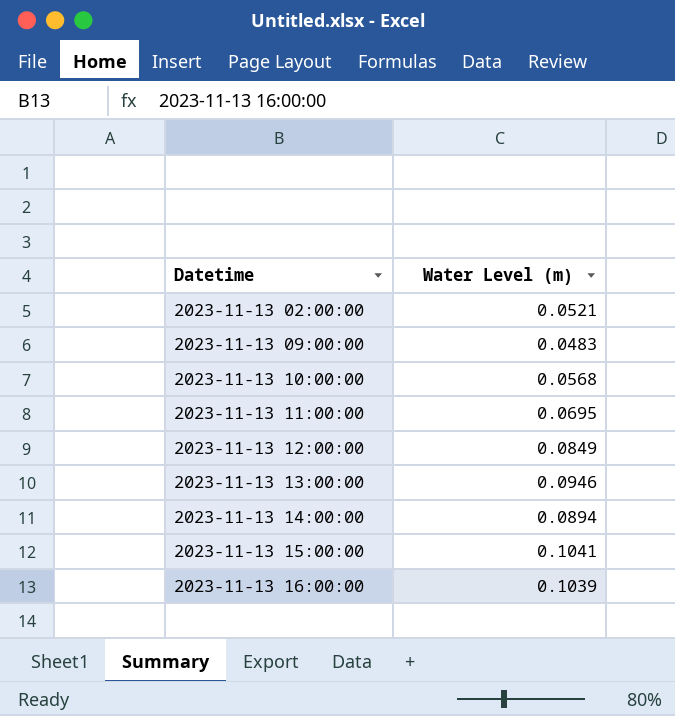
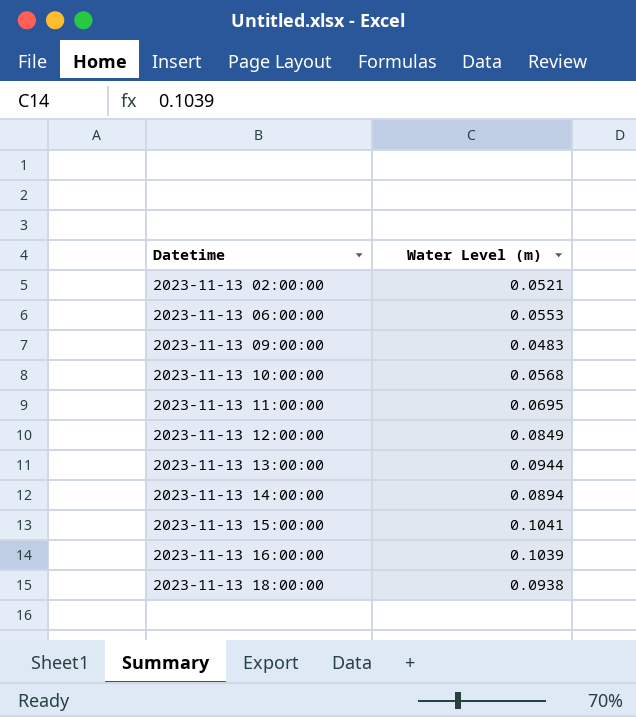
row 2023-11-13 06:00:00: none -> 0.0553
2023-11-13 13:00:00 | Water Level (m): 0.0946 -> 0.0944
row 2023-11-13 18:00:00: none -> 0.0938

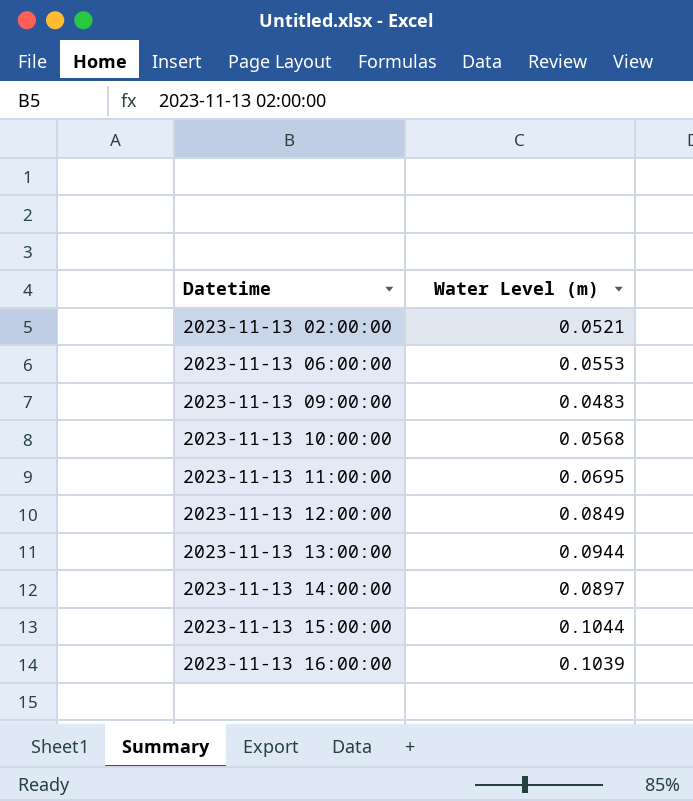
row 2023-11-13 18:00:00: 0.0938 -> none
2023-11-13 14:00:00 | Water Level (m): 0.0894 -> 0.0897
2023-11-13 15:00:00 | Water Level (m): 0.1041 -> 0.1044

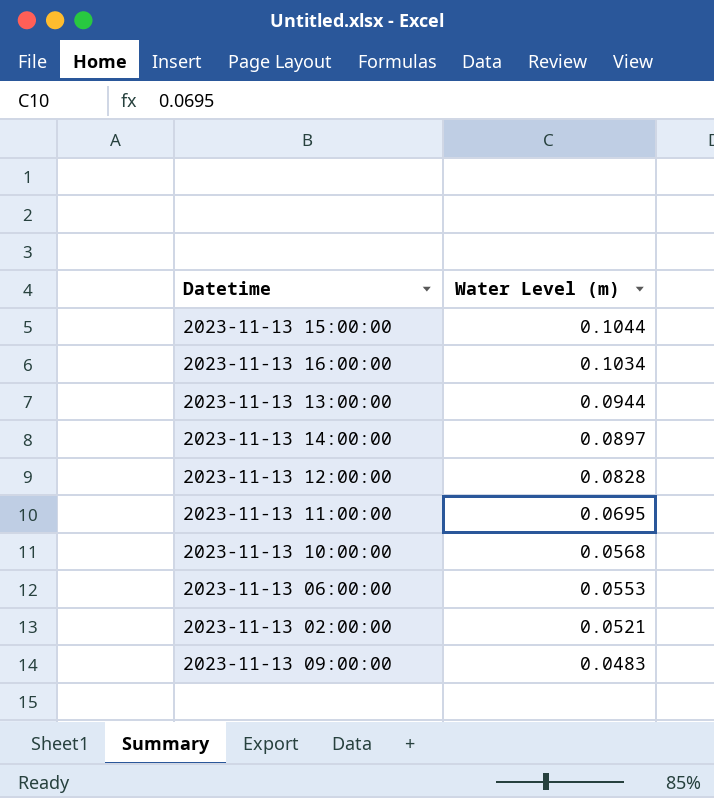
row order: Datetime ascending -> Water Level (m) descending
2023-11-13 16:00:00 | Water Level (m): 0.1039 -> 0.1034
2023-11-13 12:00:00 | Water Level (m): 0.0849 -> 0.0828

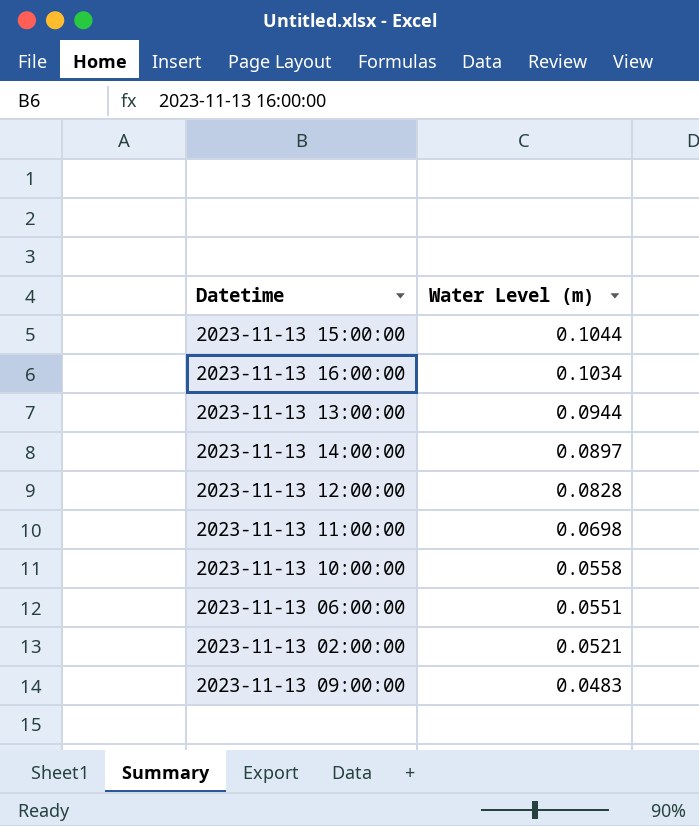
2023-11-13 11:00:00 | Water Level (m): 0.0695 -> 0.0698
2023-11-13 10:00:00 | Water Level (m): 0.0568 -> 0.0558
2023-11-13 06:00:00 | Water Level (m): 0.0553 -> 0.0551

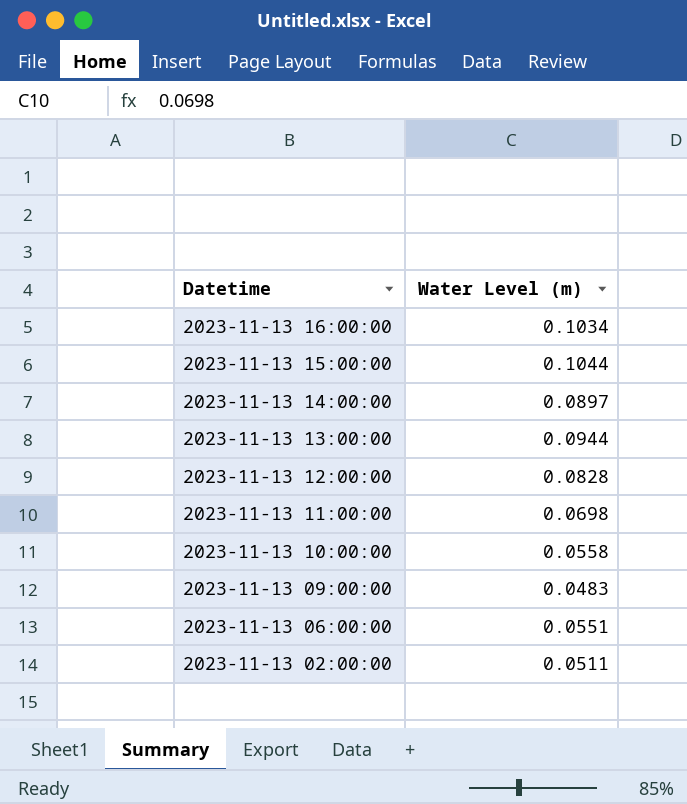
row order: Water Level (m) descending -> Datetime descending
2023-11-13 02:00:00 | Water Level (m): 0.0521 -> 0.0511

